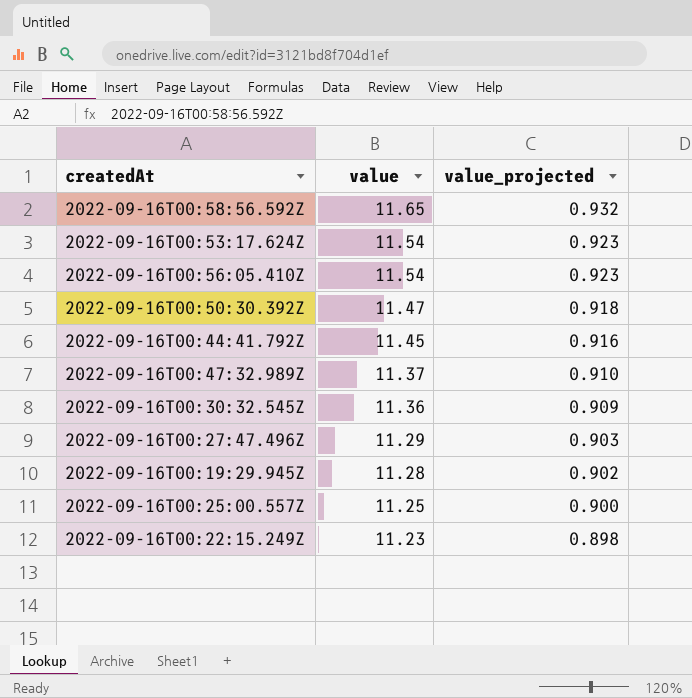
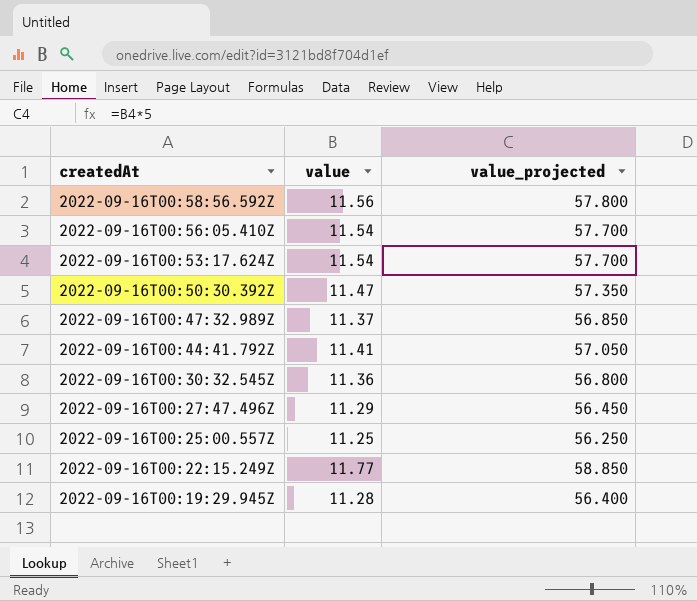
row order: value descending -> createdAt descending
column value_projected | formula: [value] * 0.08 -> [value] * 5
2022-09-16T00:58:56.592Z | value: 11.65 -> 11.56
2022-09-16T00:44:41.792Z | value: 11.45 -> 11.41
2022-09-16T00:22:15.249Z | value: 11.23 -> 11.77

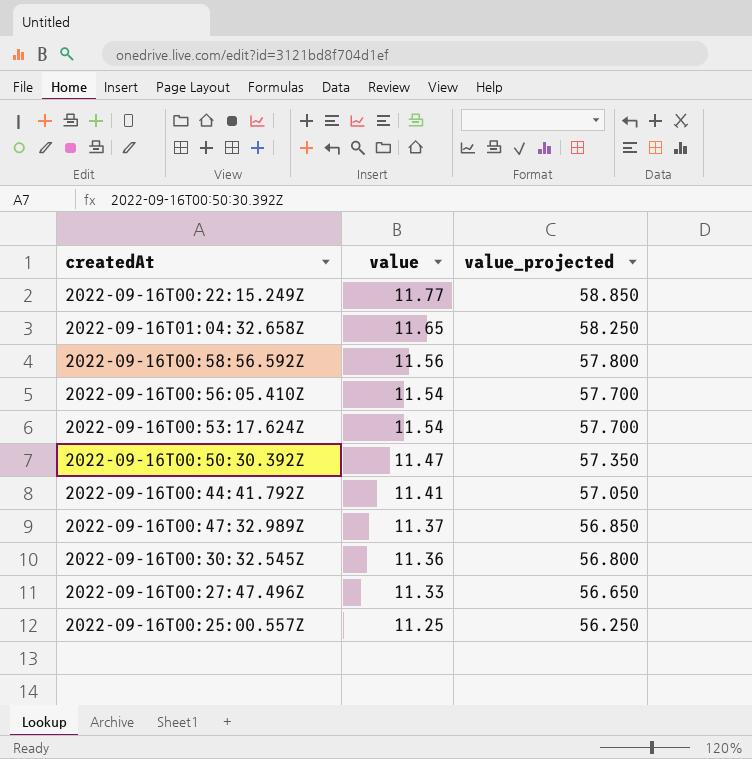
row order: createdAt descending -> value descending
row 2022-09-16T00:19:29.945Z: 11.28 | 56.400 -> none
row 2022-09-16T01:04:32.658Z: none -> 11.65 | 58.250
2022-09-16T00:27:47.496Z | value: 11.29 -> 11.33
2022-09-16T00:27:47.496Z | value_projected: 56.450 -> 56.650

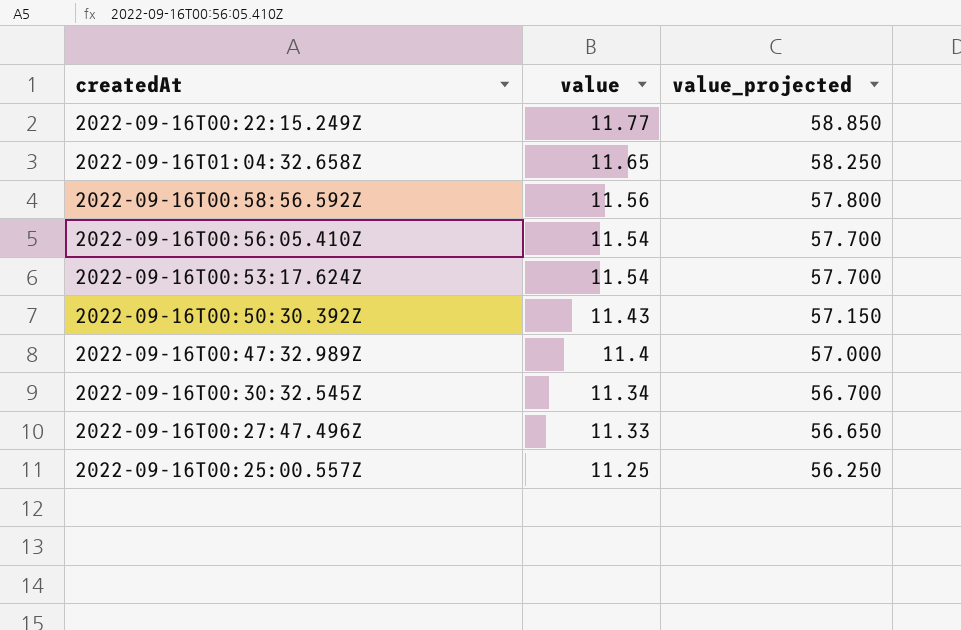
row 2022-09-16T00:44:41.792Z: 11.41 | 57.050 -> none
2022-09-16T00:50:30.392Z | value: 11.47 -> 11.43
2022-09-16T00:50:30.392Z | value_projected: 57.350 -> 57.150
2022-09-16T00:47:32.989Z | value: 11.37 -> 11.4
2022-09-16T00:47:32.989Z | value_projected: 56.850 -> 57.000
2022-09-16T00:30:32.545Z | value: 11.36 -> 11.34
2022-09-16T00:30:32.545Z | value_projected: 56.800 -> 56.700

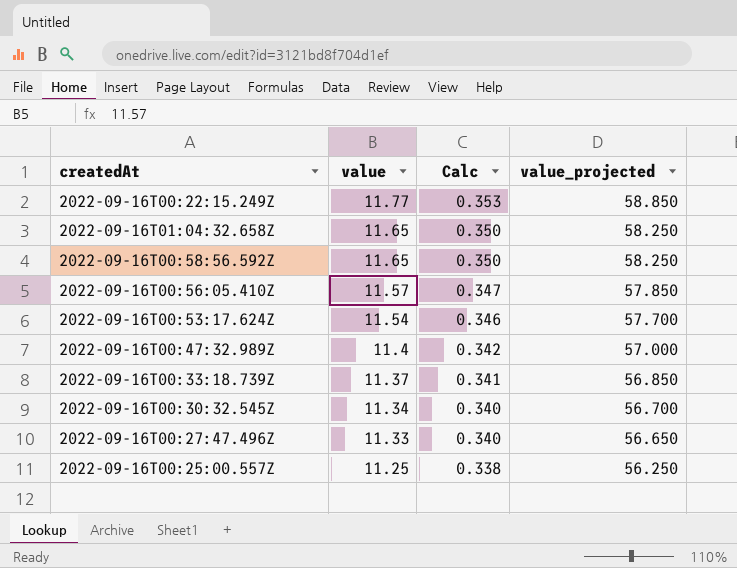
column Calc | formula: none -> [value] * 0.03
row 2022-09-16T00:50:30.392Z: 11.43 | 57.150 -> none
2022-09-16T00:58:56.592Z | value: 11.56 -> 11.65
2022-09-16T00:58:56.592Z | value_projected: 57.800 -> 58.250
2022-09-16T00:56:05.410Z | value: 11.54 -> 11.57
2022-09-16T00:56:05.410Z | value_projected: 57.700 -> 57.850
row 2022-09-16T00:33:18.739Z: none -> 11.37 | 0.341 | 56.850

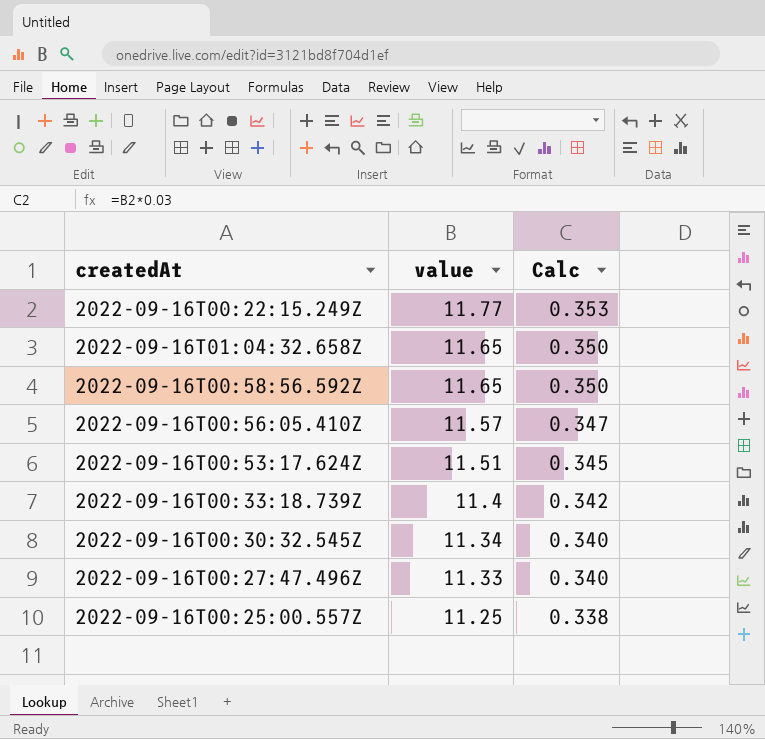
column value_projected | formula: [value] * 5 -> none
row 2022-09-16T00:47:32.989Z: 11.4 | 0.342 | 57.000 -> none
2022-09-16T00:53:17.624Z | value: 11.54 -> 11.51
2022-09-16T00:53:17.624Z | Calc: 0.346 -> 0.345
2022-09-16T00:33:18.739Z | value: 11.37 -> 11.4
2022-09-16T00:33:18.739Z | Calc: 0.341 -> 0.342

